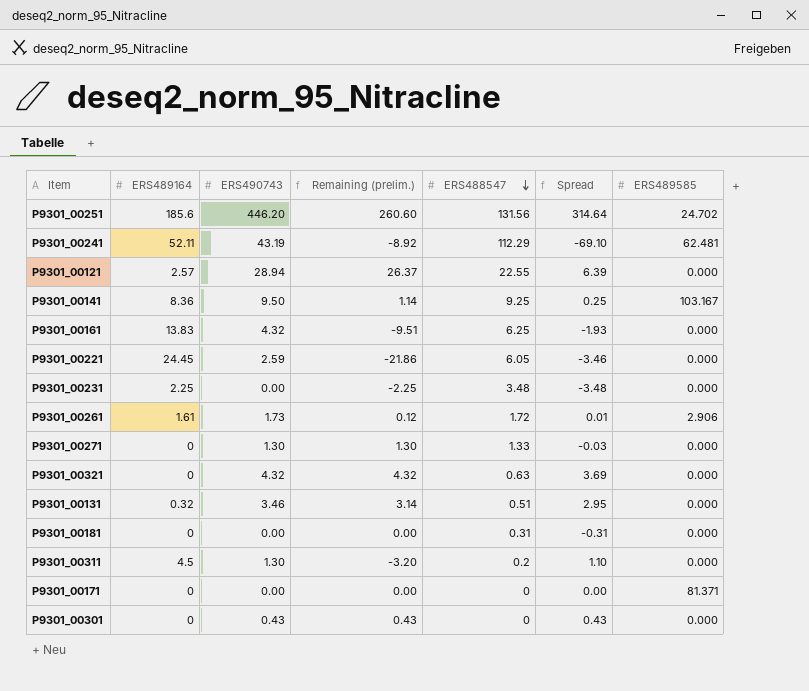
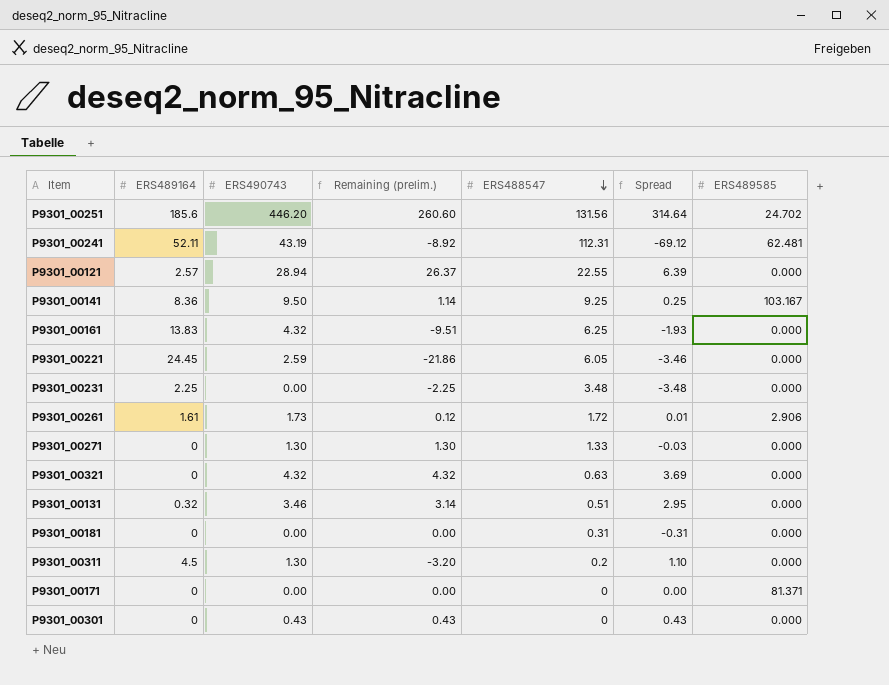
P9301_00241 | ERS488547: 112.29 -> 112.31
P9301_00241 | Spread: -69.10 -> -69.12

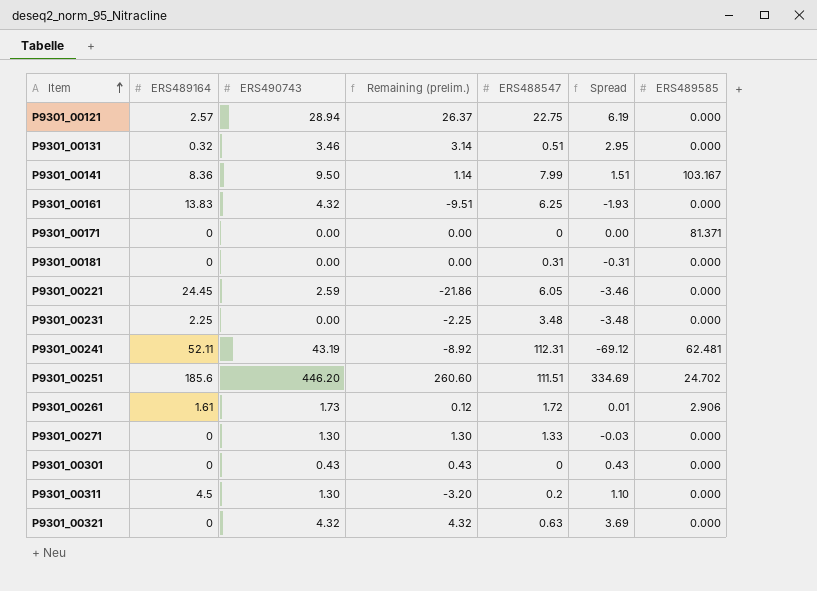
row order: ERS488547 descending -> Item ascending
P9301_00121 | ERS488547: 22.55 -> 22.75
P9301_00121 | Spread: 6.39 -> 6.19
P9301_00141 | ERS488547: 9.25 -> 7.99
P9301_00141 | Spread: 0.25 -> 1.51
P9301_00251 | ERS488547: 131.56 -> 111.51
P9301_00251 | Spread: 314.64 -> 334.69

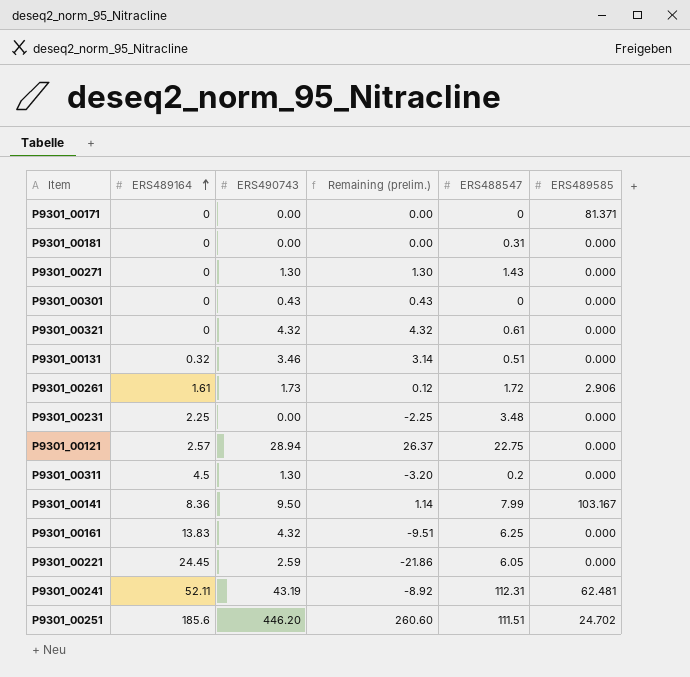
row order: Item ascending -> ERS489164 ascending
column Spread | formula: [ERS490743] - [ERS488547] -> none
P9301_00271 | ERS488547: 1.33 -> 1.43
P9301_00321 | ERS488547: 0.63 -> 0.61

